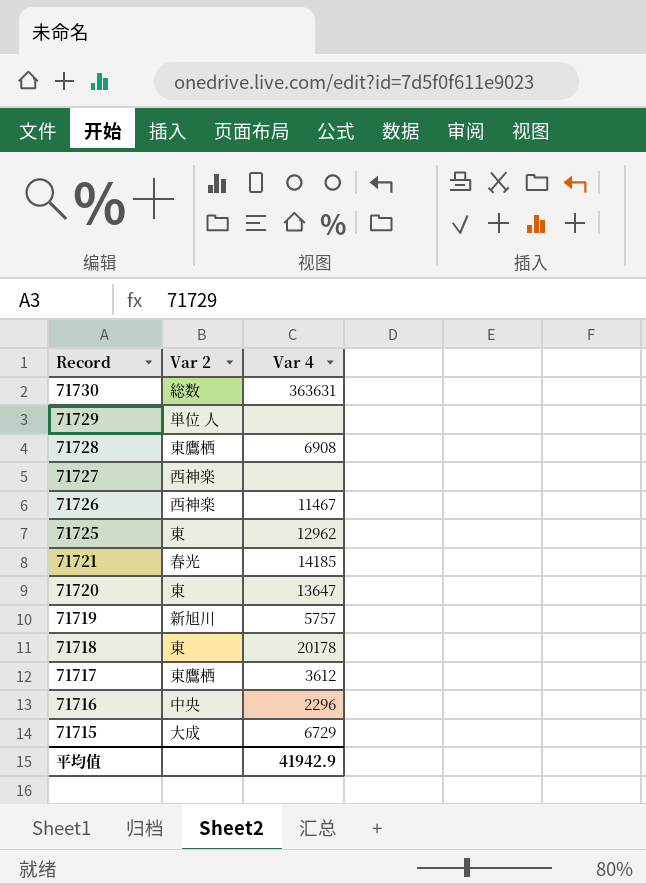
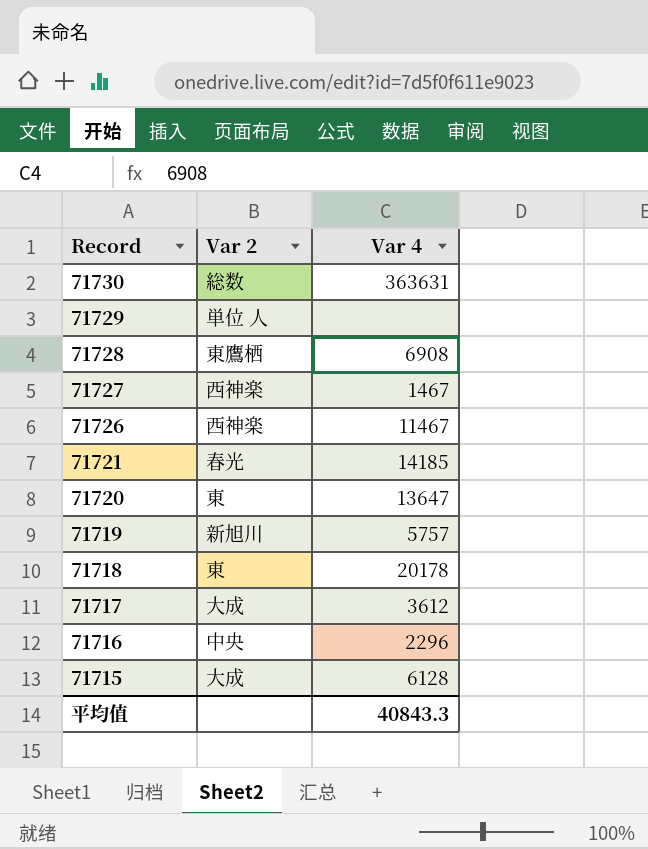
row 71725: 東 | 12962 -> none
71727 | Var 4: none -> 1467
71717 | Var 2: 東鷹栖 -> 大成
71715 | Var 4: 6729 -> 6128
平均值 | Var 4: 41942.9 -> 40843.3

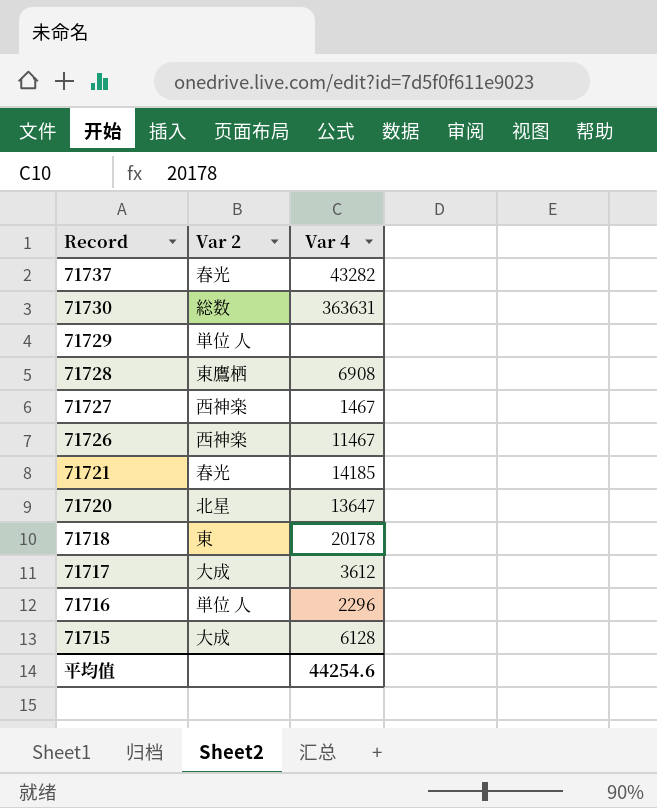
row 71719: 新旭川 | 5757 -> none
row 71737: none -> 春光 | 43282
71720 | Var 2: 東 -> 北星
71716 | Var 2: 中央 -> 単位 人
平均值 | Var 4: 40843.3 -> 44254.6

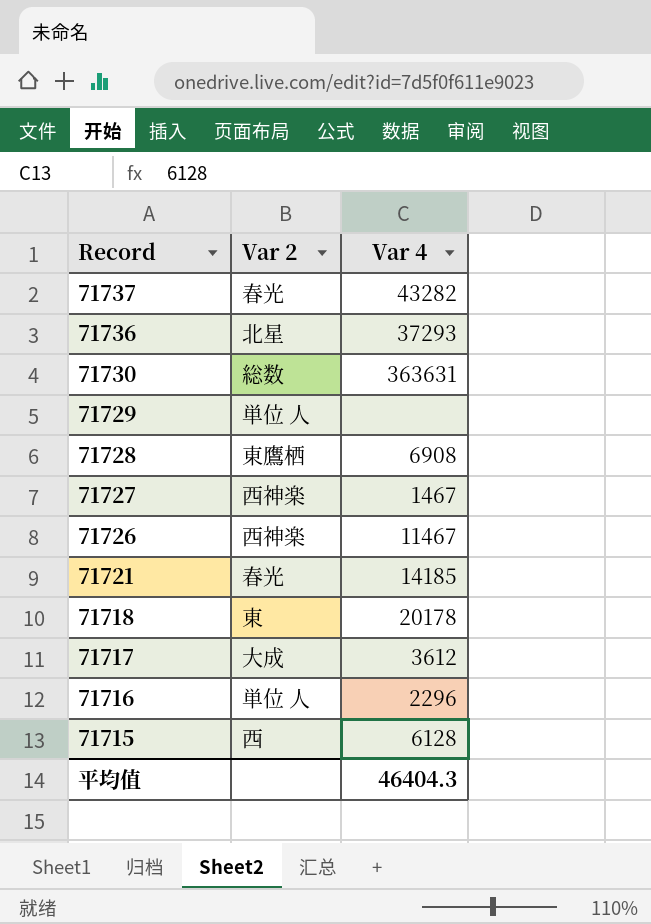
row 71720: 北星 | 13647 -> none
row 71736: none -> 北星 | 37293
71715 | Var 2: 大成 -> 西
平均值 | Var 4: 44254.6 -> 46404.3

